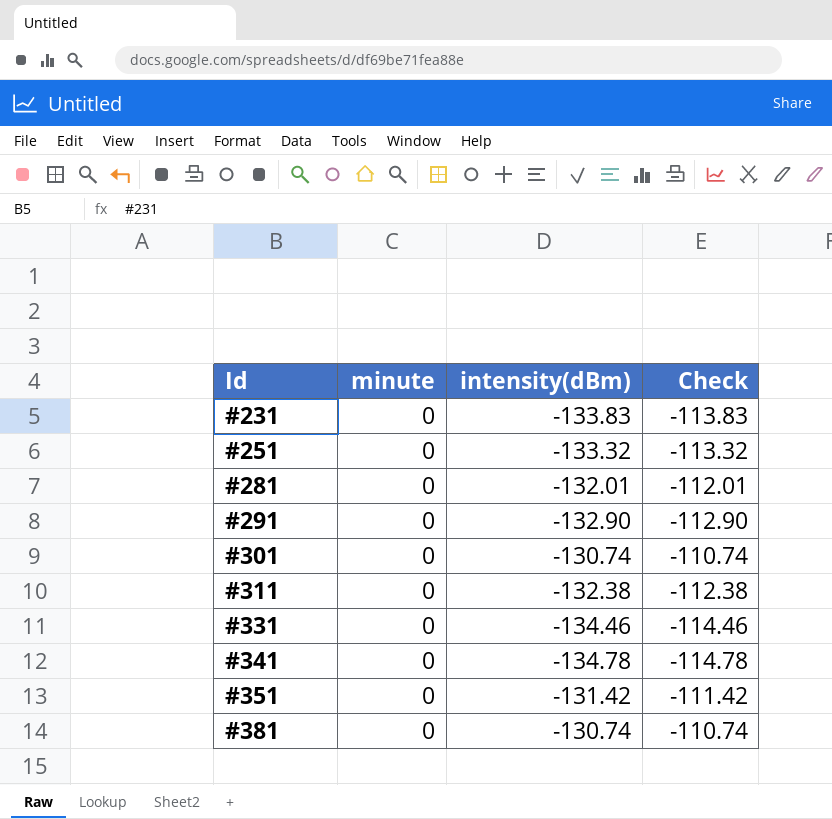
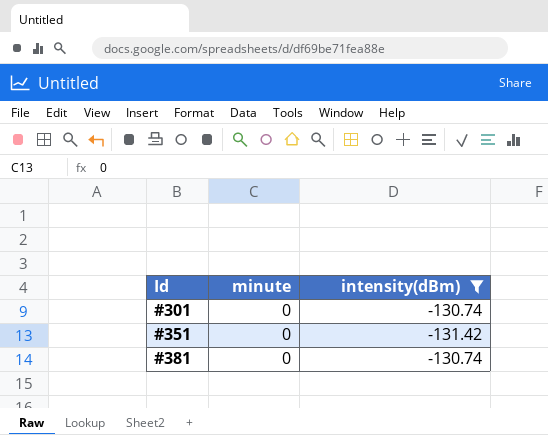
filter: none -> intensity(dBm) >= -131.42
column Check | formula: [intensity(dBm)] + 20 -> none

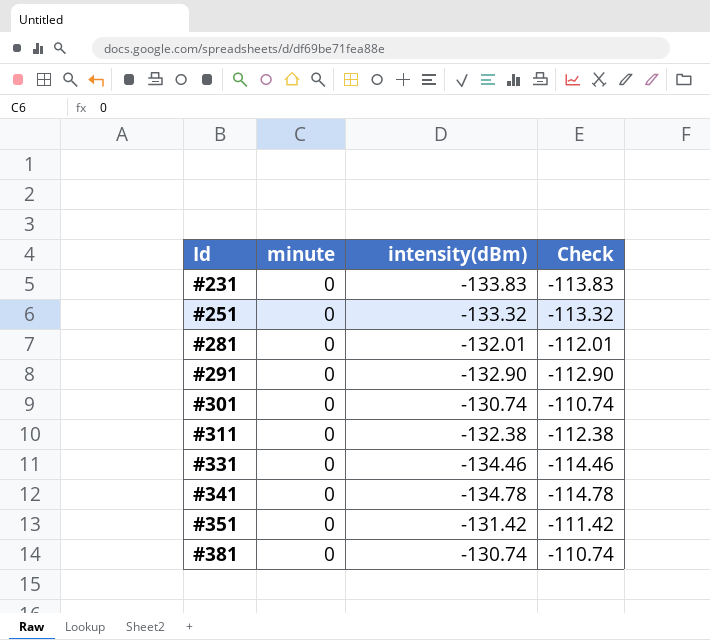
filter: intensity(dBm) >= -131.42 -> none
column Check | formula: none -> [intensity(dBm)] + 20

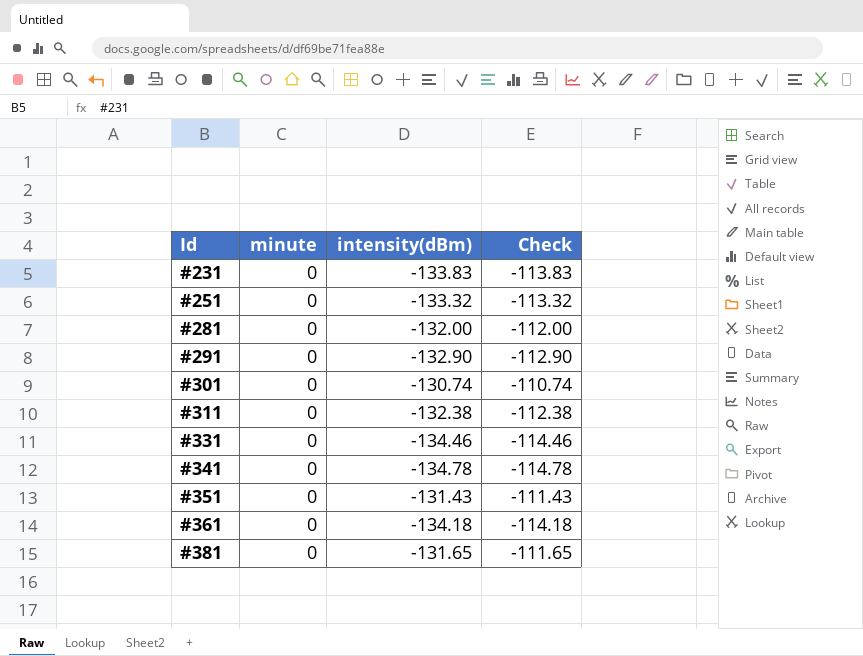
#281 | intensity(dBm): -132.01 -> -132.00
#281 | Check: -112.01 -> -112.00
#351 | intensity(dBm): -131.42 -> -131.43
#351 | Check: -111.42 -> -111.43
row #361: none -> 0 | -134.18 | -114.18
#381 | intensity(dBm): -130.74 -> -131.65
#381 | Check: -110.74 -> -111.65

